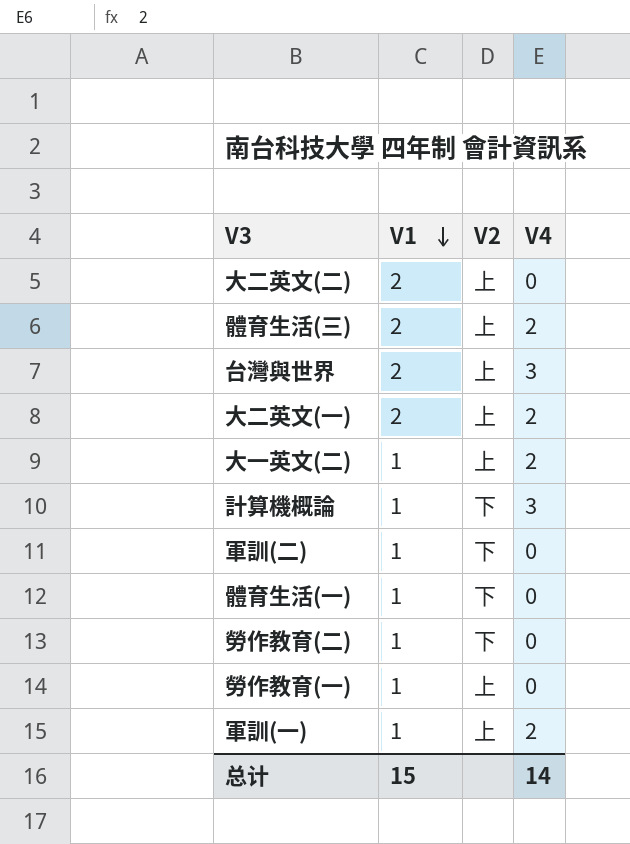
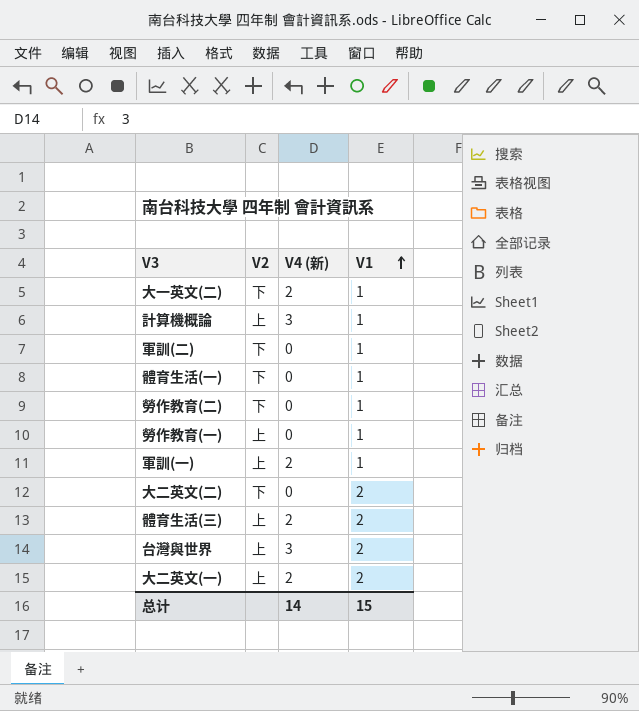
row order: V1 descending -> V1 ascending
column name: V4 -> V4 (新)
column V1 | position: 2 -> 4
大一英文(二) | V2: 上 -> 下
計算機概論 | V2: 下 -> 上
大二英文(二) | V2: 上 -> 下

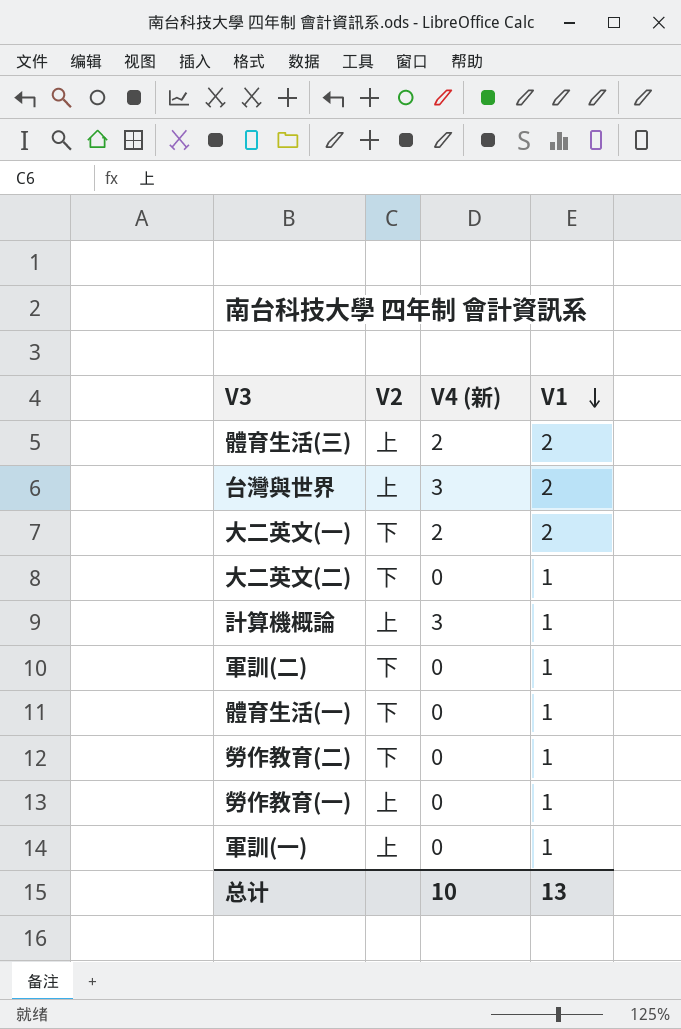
row order: V1 ascending -> V1 descending
row 大一英文(二): 下 | 2 | 1 -> none
大二英文(一) | V2: 上 -> 下
大二英文(二) | V1: 2 -> 1
軍訓(一) | V4 (新): 2 -> 0
总计 | V4 (新): 14 -> 10
总计 | V1: 15 -> 13

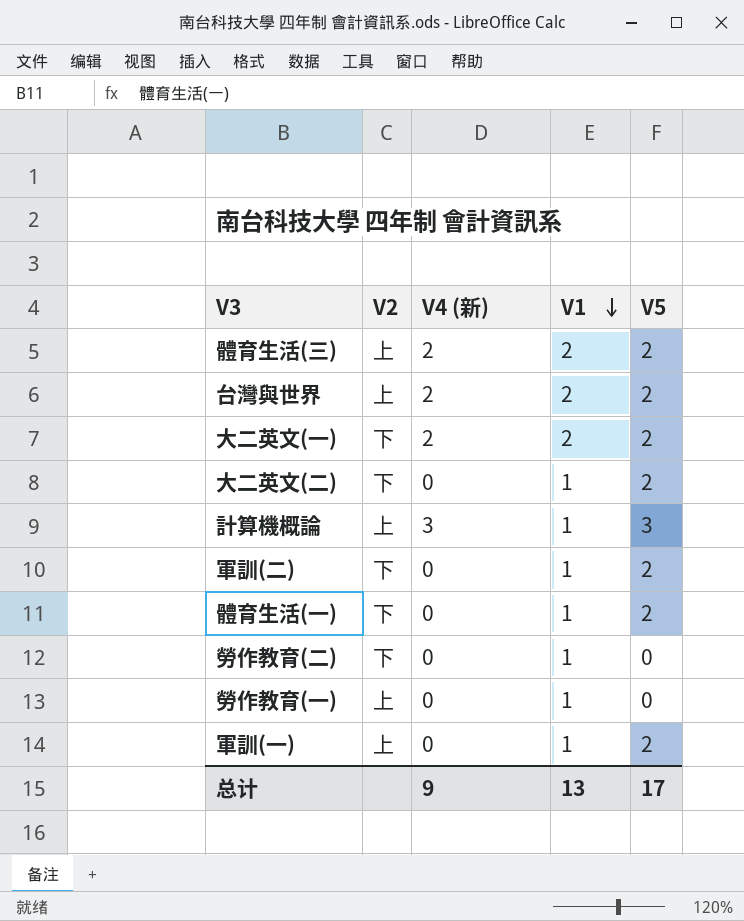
column V5 | position: none -> 5
台灣與世界 | V4 (新): 3 -> 2
总计 | V4 (新): 10 -> 9

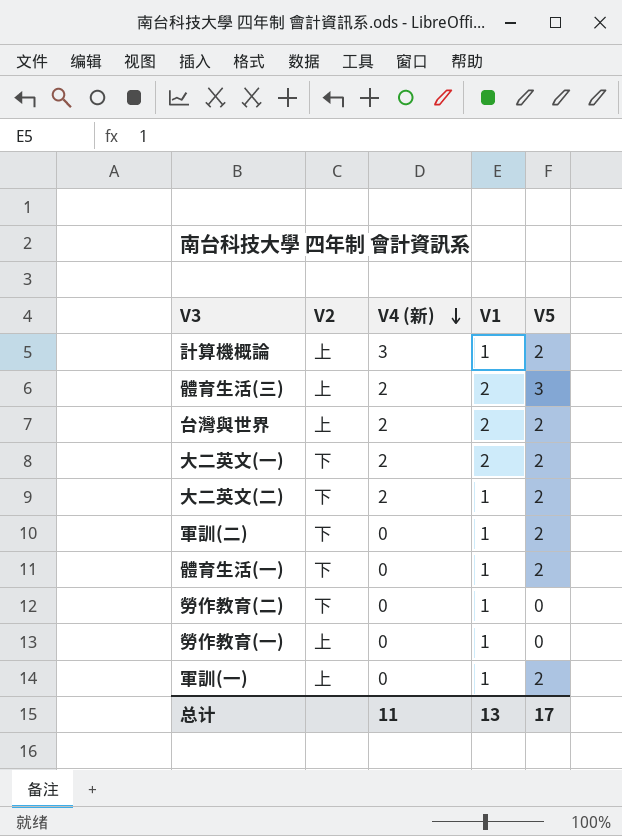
row order: V1 descending -> V4 (新) descending
計算機概論 | V5: 3 -> 2
體育生活(三) | V5: 2 -> 3
大二英文(二) | V4 (新): 0 -> 2
总计 | V4 (新): 9 -> 11

